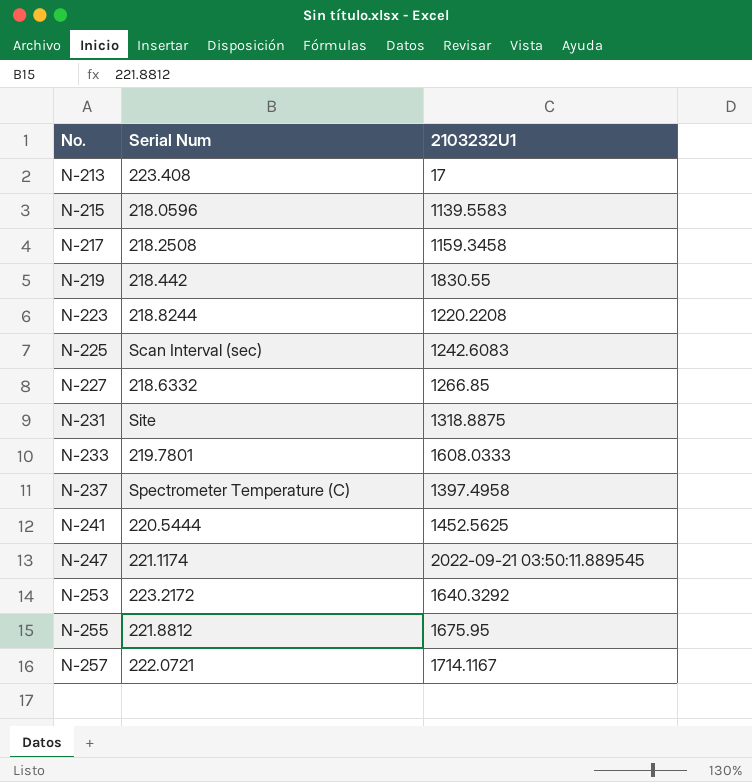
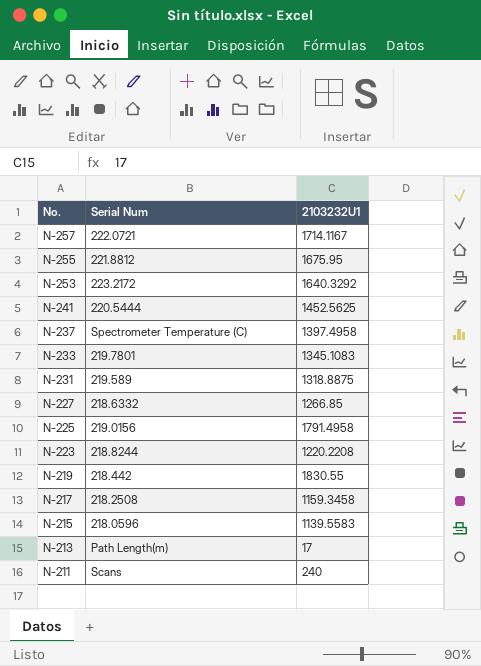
row order: No. ascending -> No. descending
row N-247: 221.1174 | 2022-09-21 03:50:11.889545 -> none
N-233 | 2103232U1: 1608.0333 -> 1345.1083
N-231 | Serial Num: Site -> 219.589
N-225 | Serial Num: Scan Interval (sec) -> 219.0156
N-225 | 2103232U1: 1242.6083 -> 1791.4958
N-213 | Serial Num: 223.408 -> Path Length(m)
row N-211: none -> Scans | 240

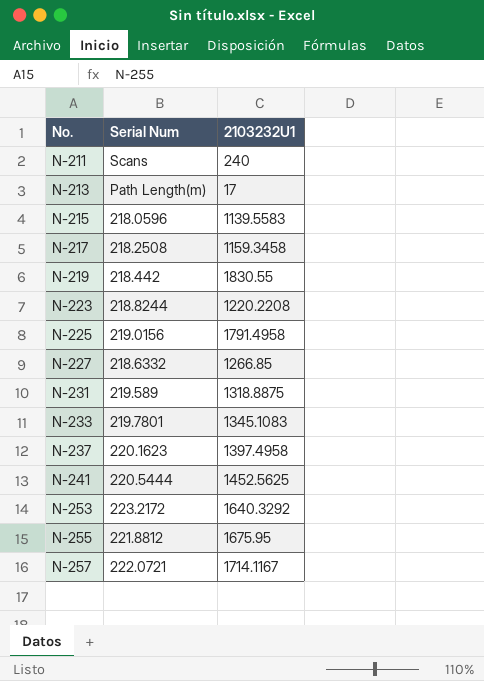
row order: No. descending -> No. ascending
N-237 | Serial Num: Spectrometer Temperature (C) -> 220.1623

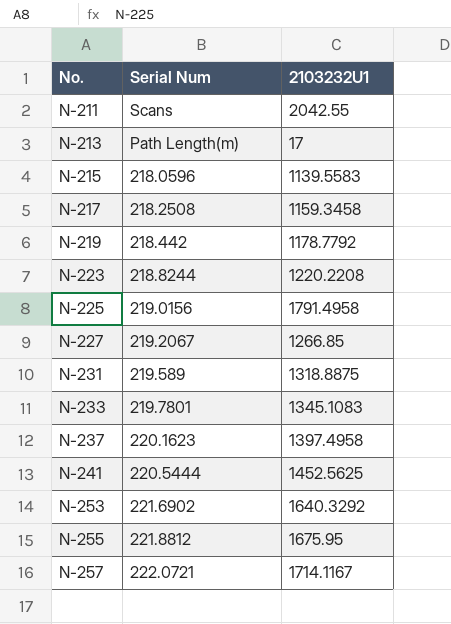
N-211 | 2103232U1: 240 -> 2042.55
N-219 | 2103232U1: 1830.55 -> 1178.7792
N-227 | Serial Num: 218.6332 -> 219.2067
N-253 | Serial Num: 223.2172 -> 221.6902

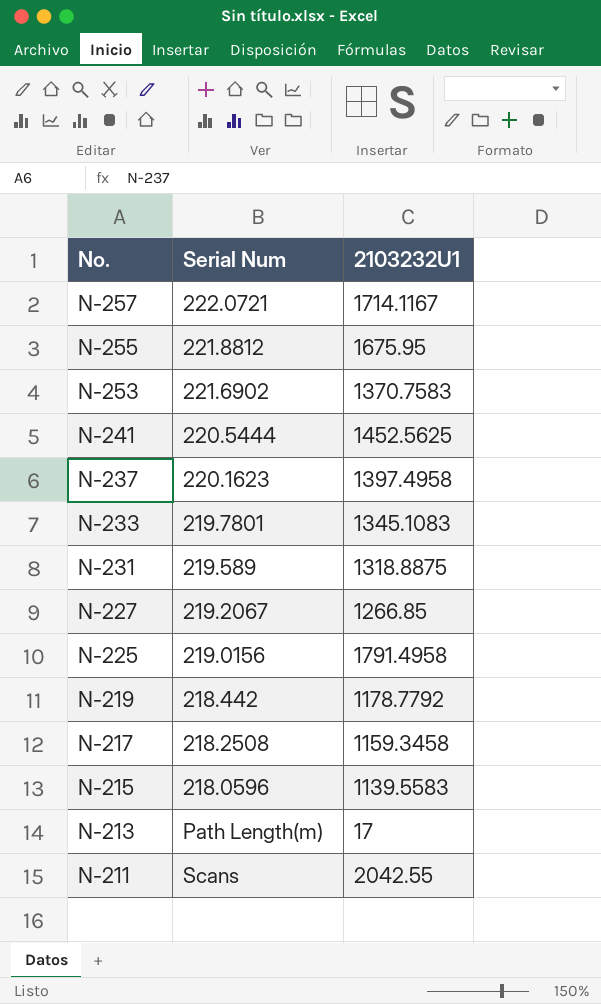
row order: No. ascending -> No. descending
row N-223: 218.8244 | 1220.2208 -> none
N-253 | 2103232U1: 1640.3292 -> 1370.7583

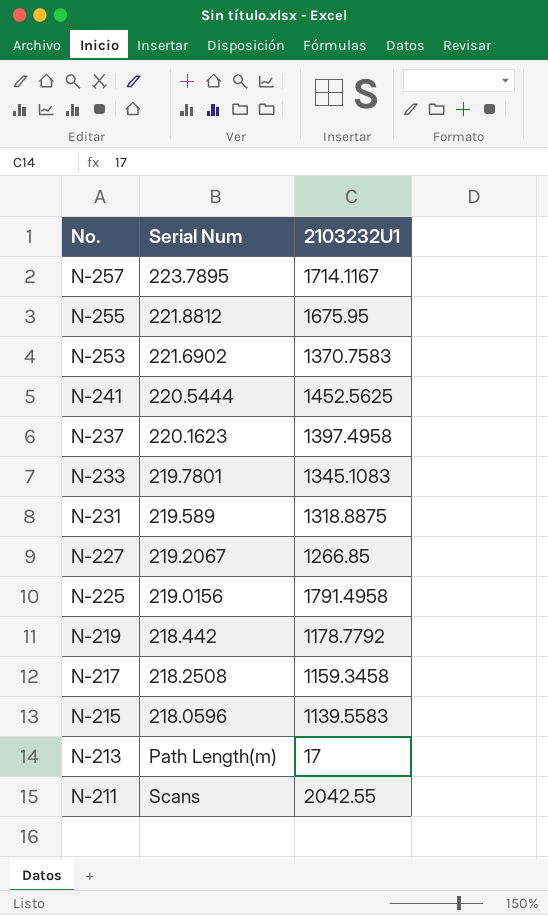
N-257 | Serial Num: 222.0721 -> 223.7895

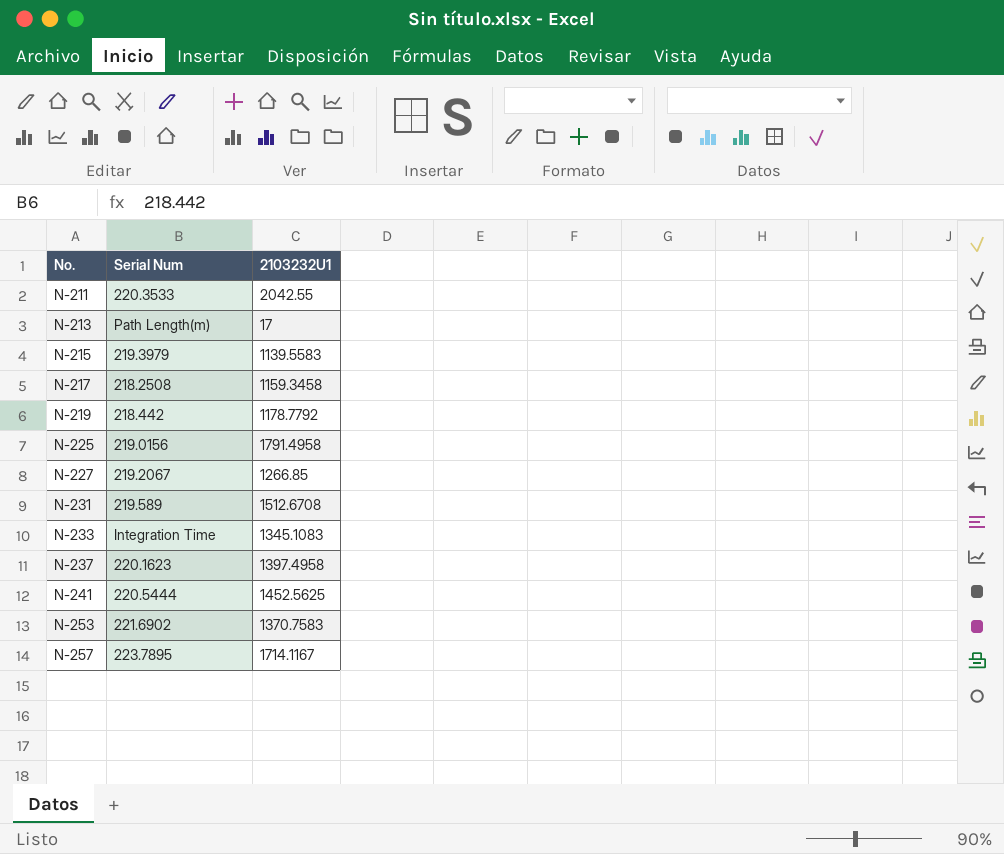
row order: No. descending -> No. ascending
row N-255: 221.8812 | 1675.95 -> none
N-211 | Serial Num: Scans -> 220.3533
N-215 | Serial Num: 218.0596 -> 219.3979
N-231 | 2103232U1: 1318.8875 -> 1512.6708
N-233 | Serial Num: 219.7801 -> Integration Time

